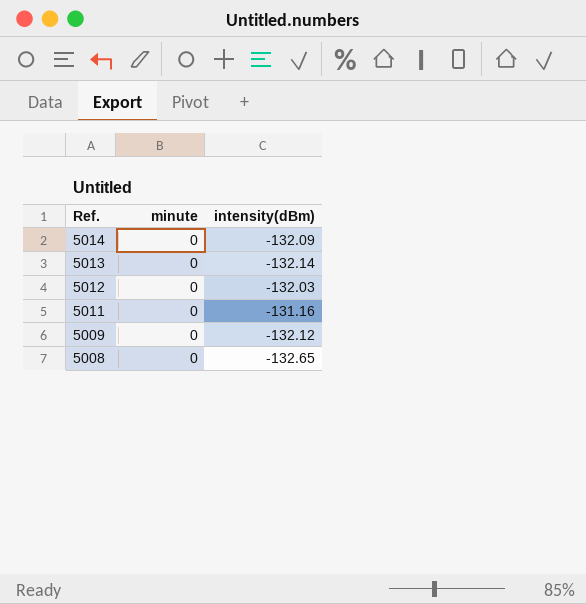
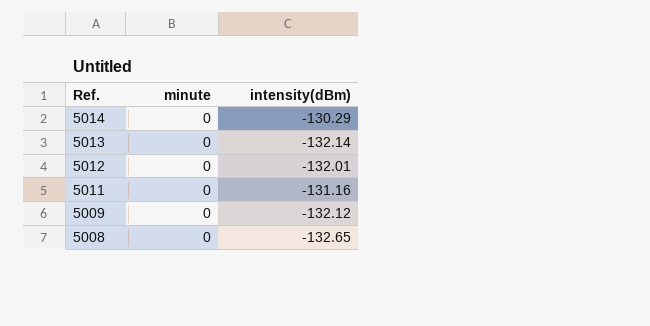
5014 | intensity(dBm): -132.09 -> -130.29
5012 | intensity(dBm): -132.03 -> -132.01

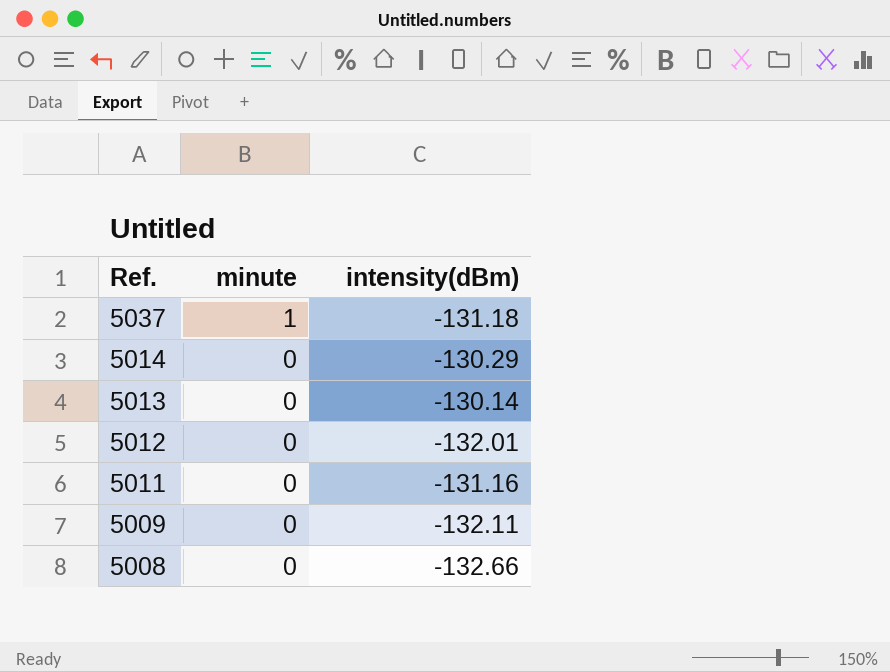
row 5037: none -> 1 | -131.18
5013 | intensity(dBm): -132.14 -> -130.14
5009 | intensity(dBm): -132.12 -> -132.11
5008 | intensity(dBm): -132.65 -> -132.66

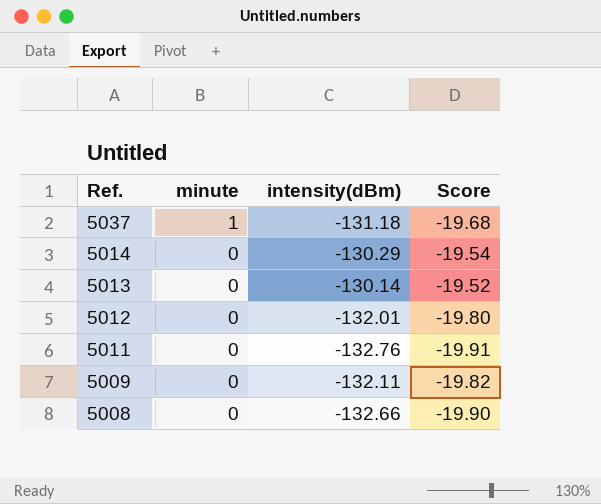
column Score | formula: none -> [intensity(dBm)] * 0.15
5011 | intensity(dBm): -131.16 -> -132.76

